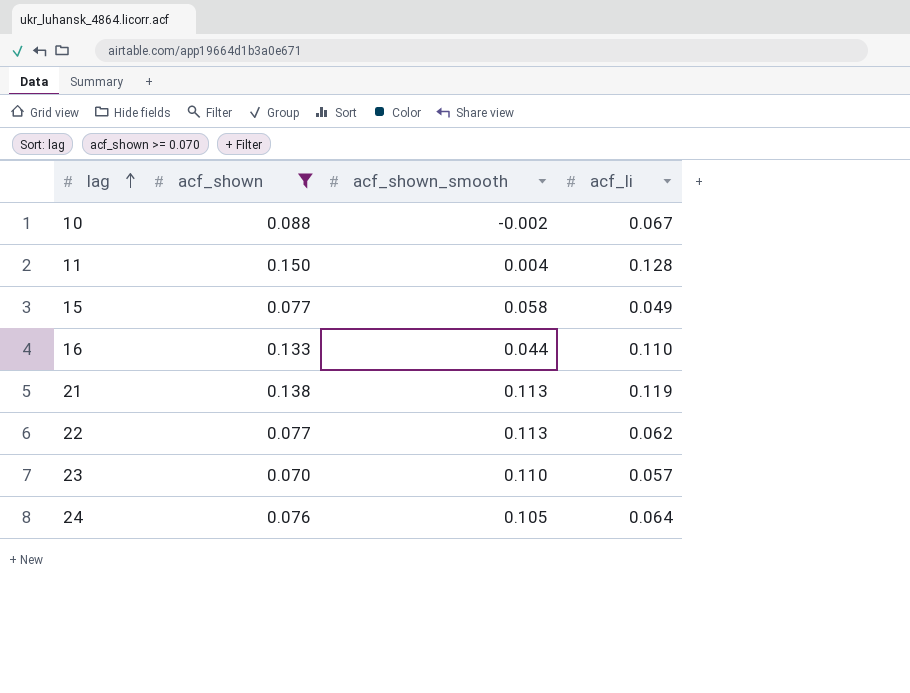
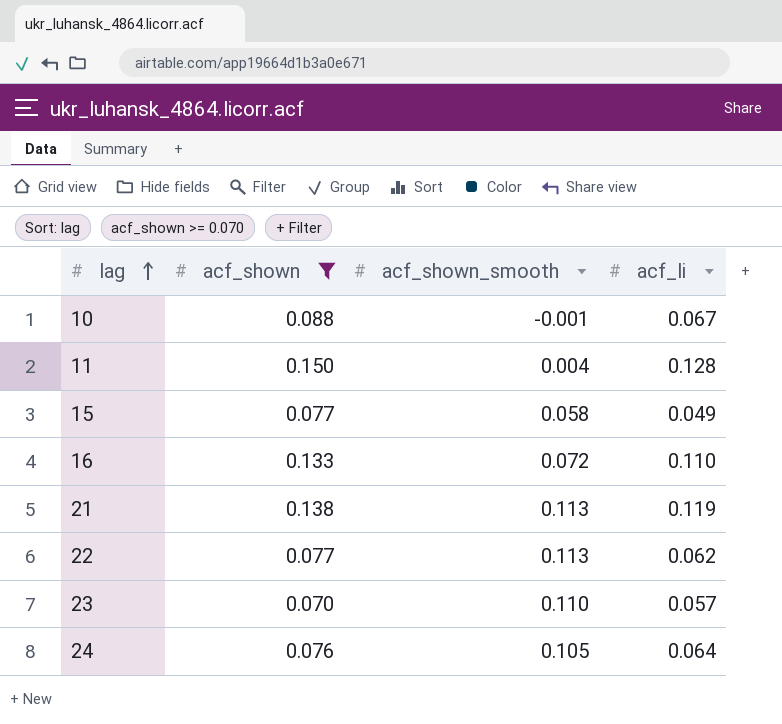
10 | acf_shown_smooth: -0.002 -> -0.001
16 | acf_shown_smooth: 0.044 -> 0.072

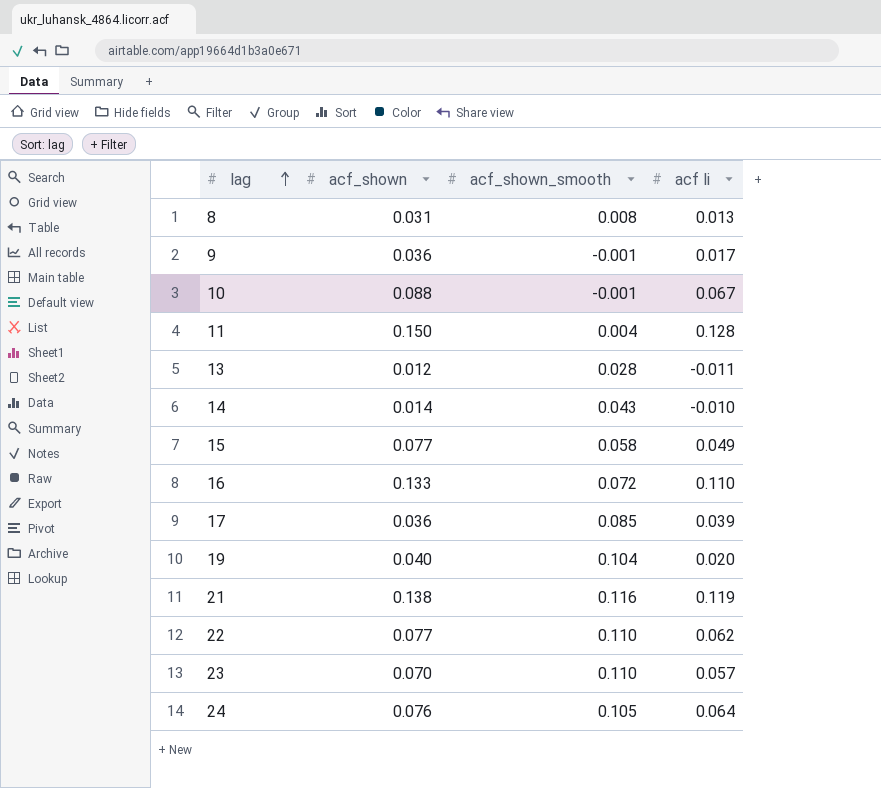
filter: acf_shown >= 0.070 -> none
column name: acf_li -> acf li
21 | acf_shown_smooth: 0.113 -> 0.116
22 | acf_shown_smooth: 0.113 -> 0.110

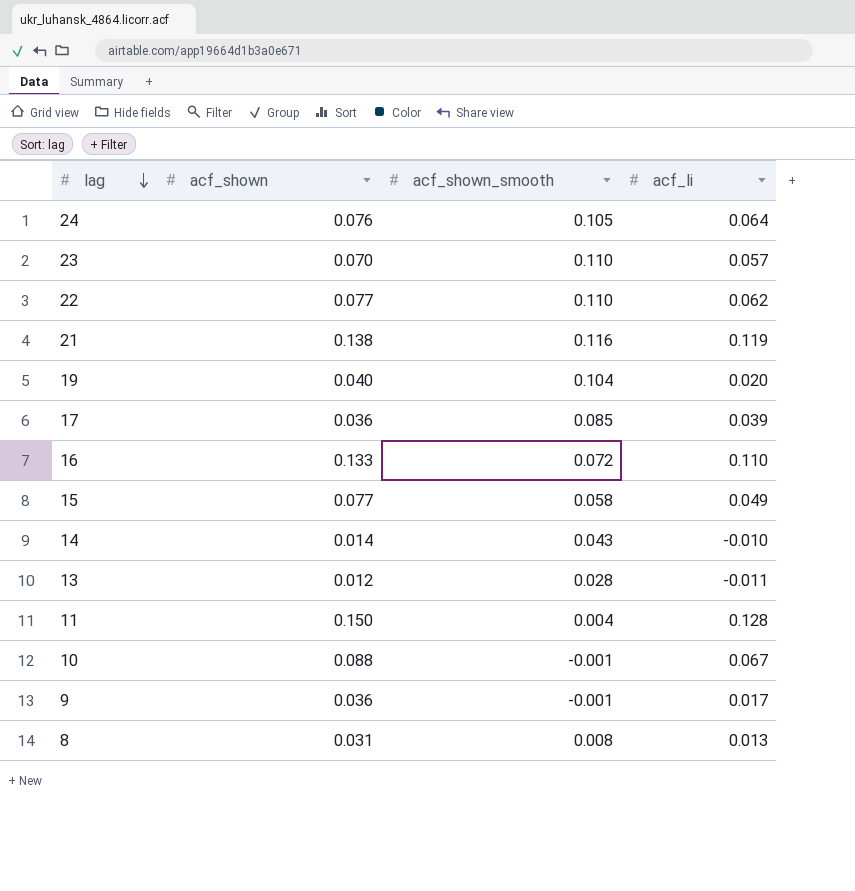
row order: lag ascending -> lag descending
column name: acf li -> acf_li

